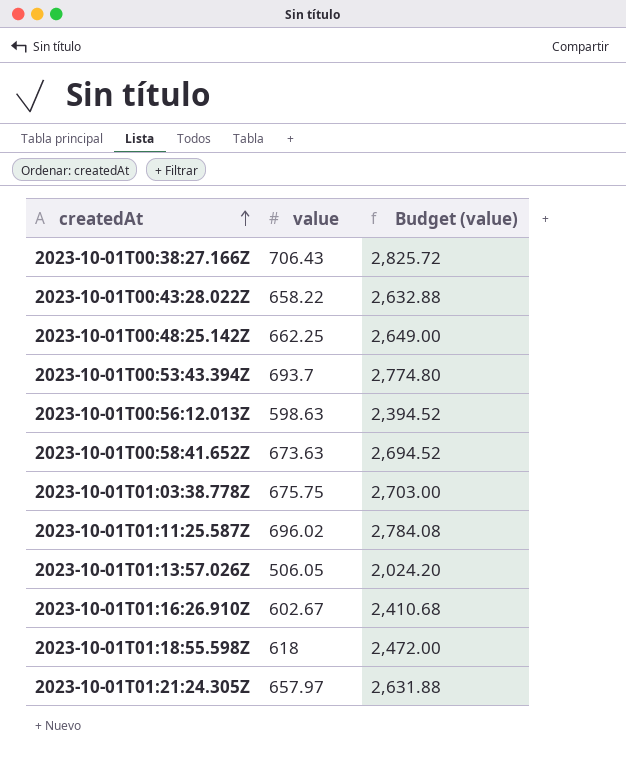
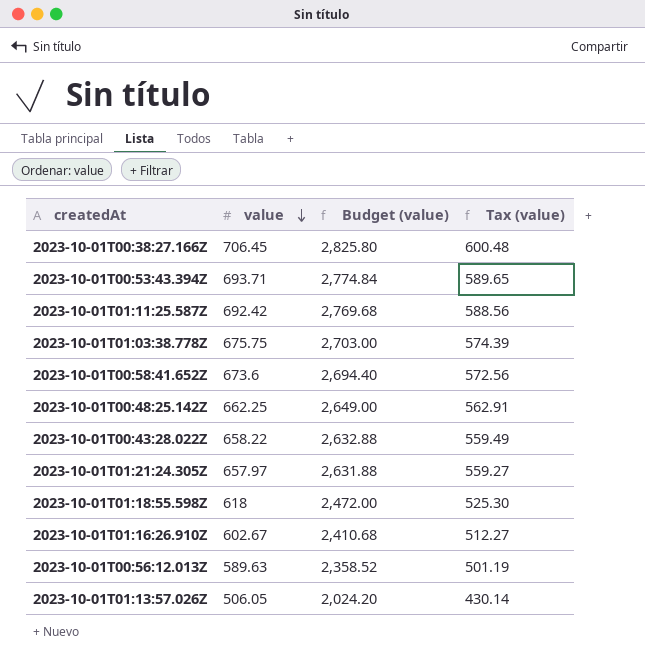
row order: createdAt ascending -> value descending
column Tax (value) | formula: none -> [value] * 0.85
2023-10-01T00:38:27.166Z | value: 706.43 -> 706.45
2023-10-01T00:38:27.166Z | Budget (value): 2,825.72 -> 2,825.80
2023-10-01T00:53:43.394Z | value: 693.7 -> 693.71
2023-10-01T00:53:43.394Z | Budget (value): 2,774.80 -> 2,774.84
2023-10-01T01:11:25.587Z | value: 696.02 -> 692.42
2023-10-01T01:11:25.587Z | Budget (value): 2,784.08 -> 2,769.68
2023-10-01T00:58:41.652Z | value: 673.63 -> 673.6
2023-10-01T00:58:41.652Z | Budget (value): 2,694.52 -> 2,694.40
2023-10-01T00:56:12.013Z | value: 598.63 -> 589.63
2023-10-01T00:56:12.013Z | Budget (value): 2,394.52 -> 2,358.52

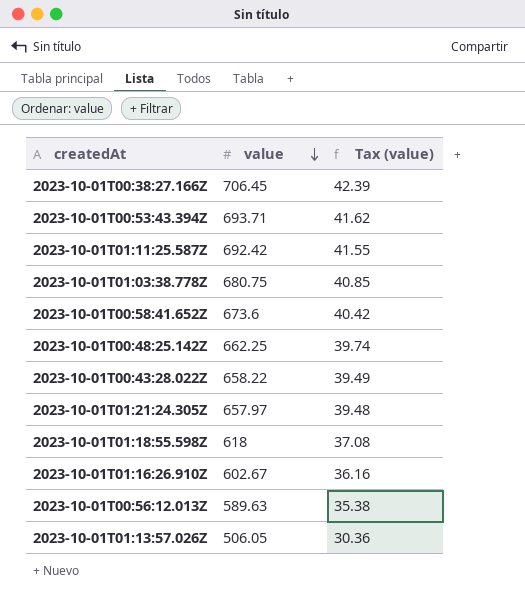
column Budget (value) | formula: [value] * 4 -> none
column Tax (value) | formula: [value] * 0.85 -> [value] * 0.06
2023-10-01T01:03:38.778Z | value: 675.75 -> 680.75

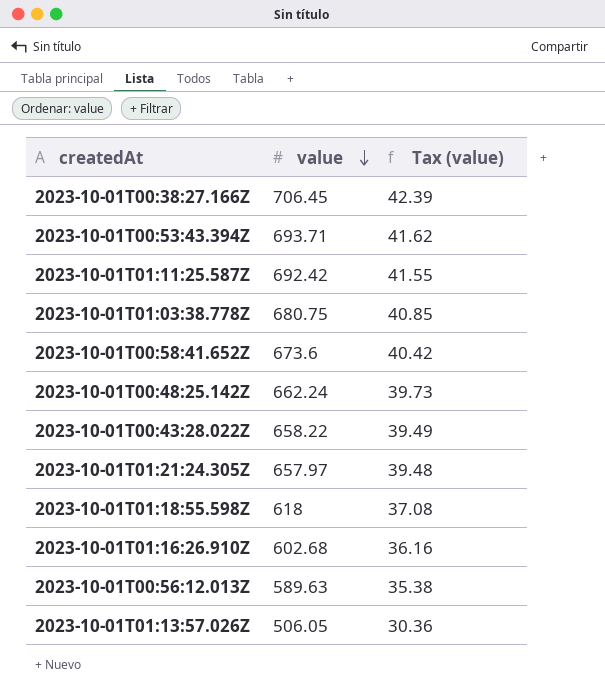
2023-10-01T00:48:25.142Z | value: 662.25 -> 662.24
2023-10-01T00:48:25.142Z | Tax (value): 39.74 -> 39.73
2023-10-01T01:16:26.910Z | value: 602.67 -> 602.68

